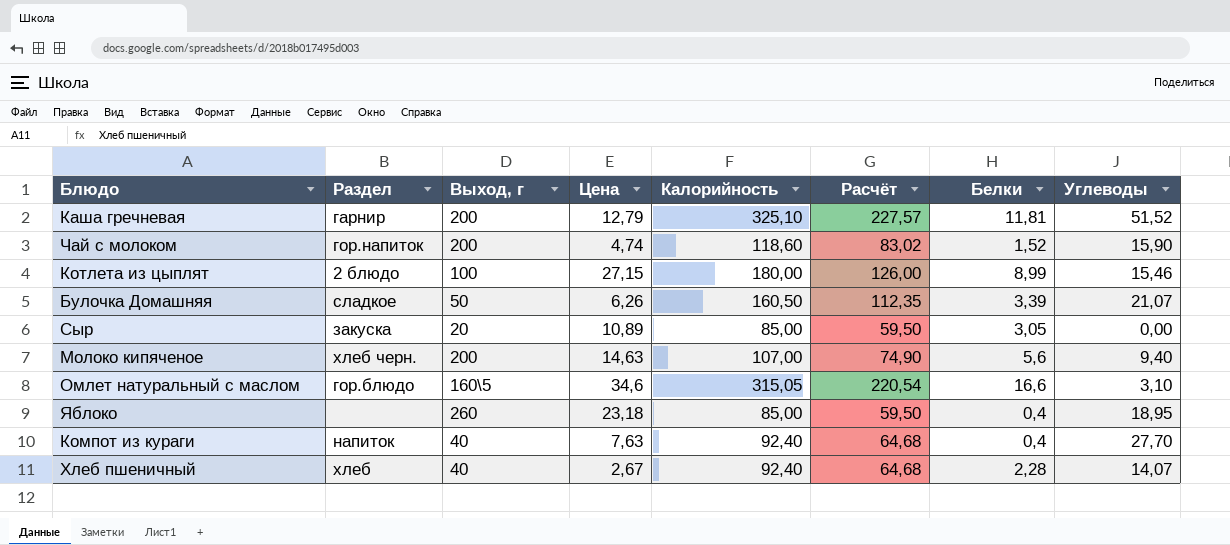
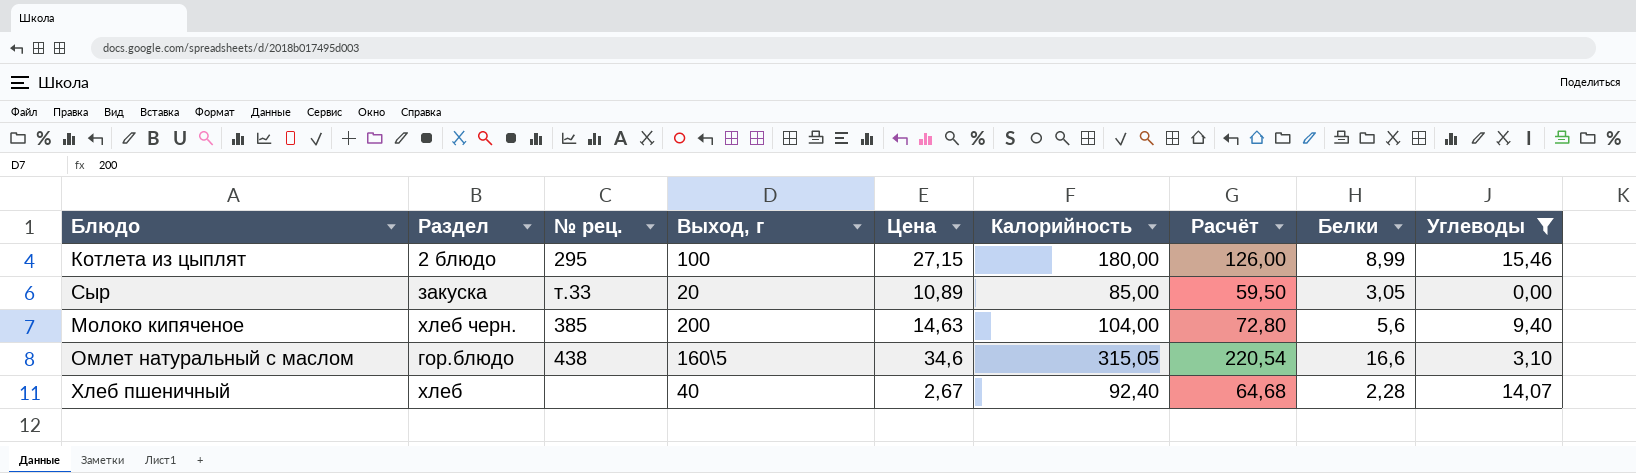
filter: none -> Углеводы <= 15,46
column № рец. | position: none -> 3
Молоко кипяченое | Калорийность: 107,00 -> 104,00
Молоко кипяченое | Расчёт: 74,90 -> 72,80

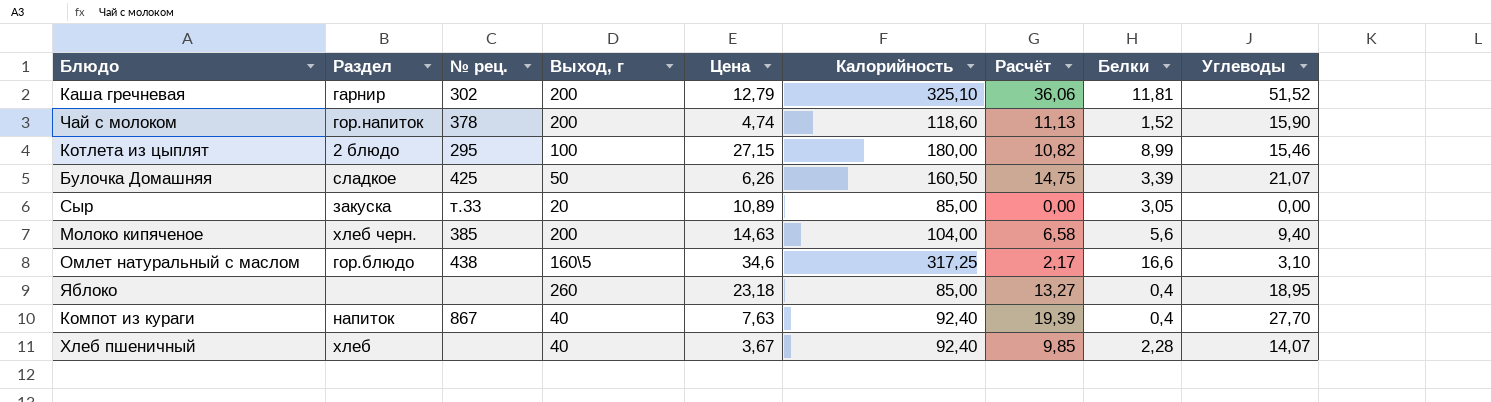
filter: Углеводы <= 15,46 -> none
column Расчёт | formula: [Калорийность] * 0,7 -> [Углеводы] * 0,7
Омлет натуральный с маслом | Калорийность: 315,05 -> 317,25
Хлеб пшеничный | Цена: 2,67 -> 3,67

